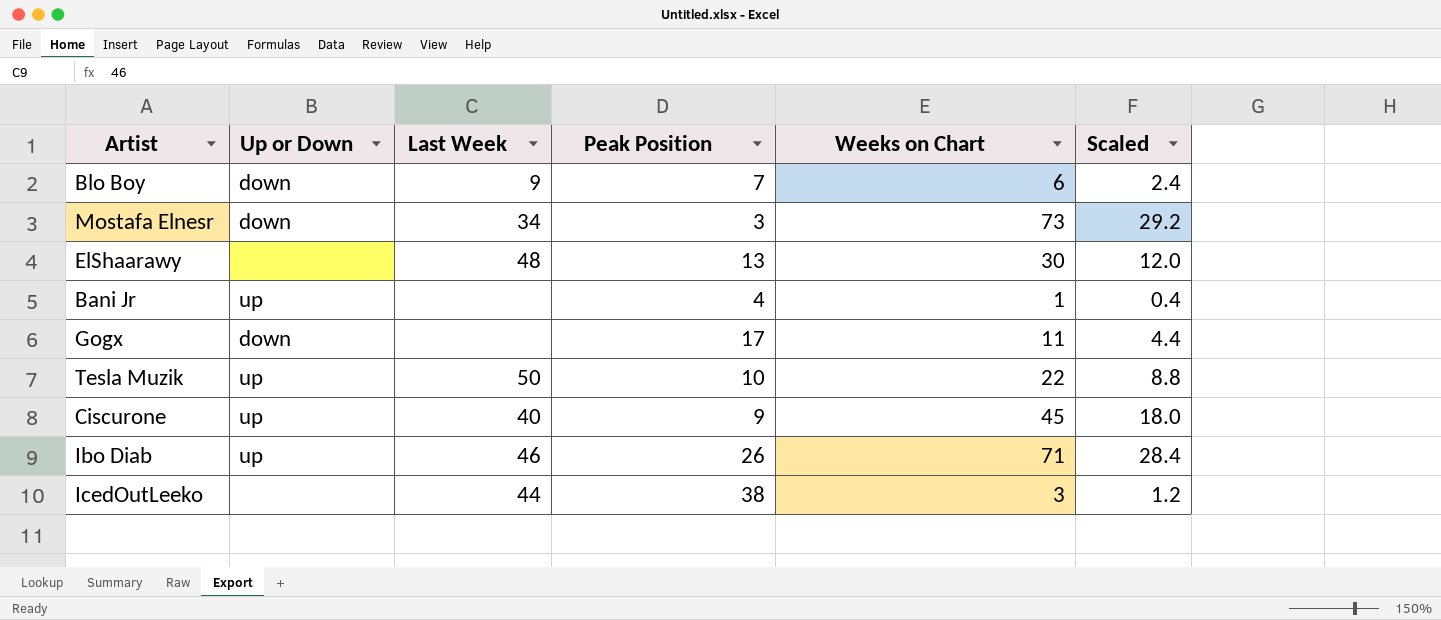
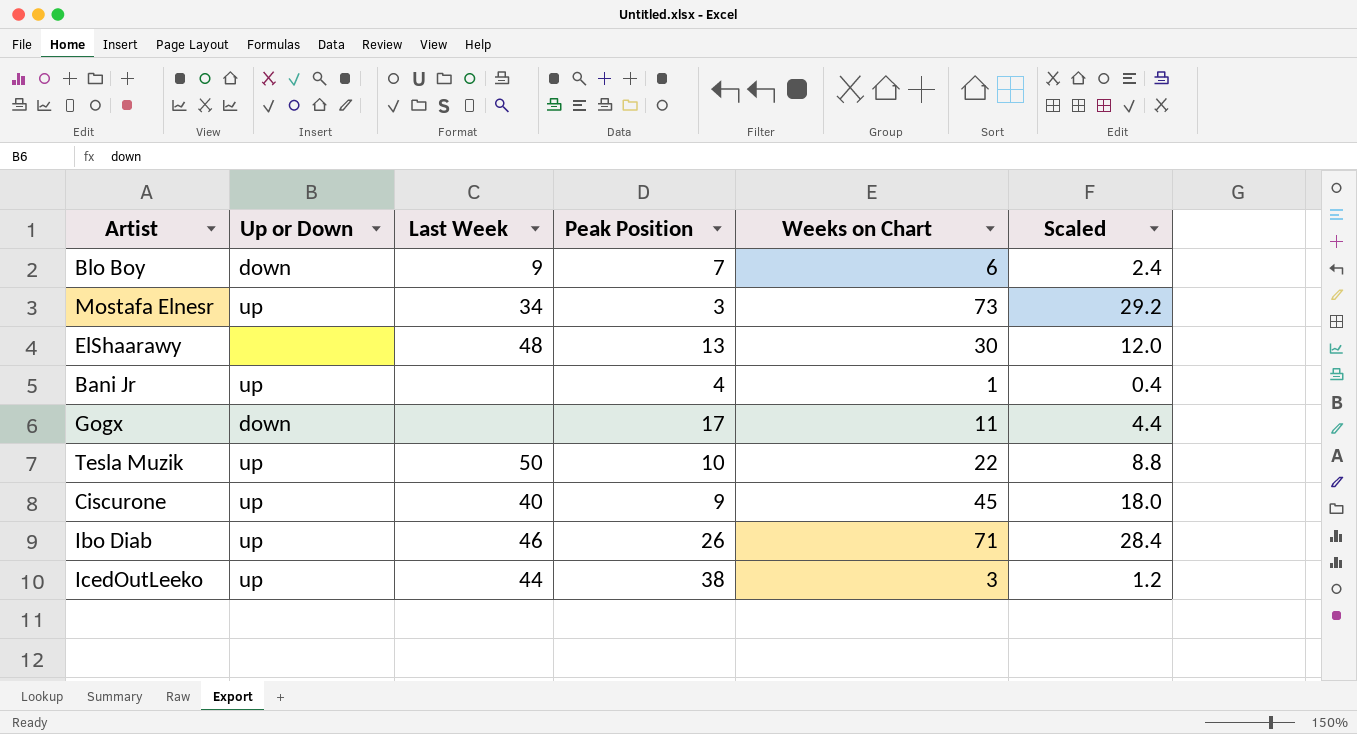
Mostafa Elnesr | Up or Down: down -> up
IcedOutLeeko | Up or Down: none -> up

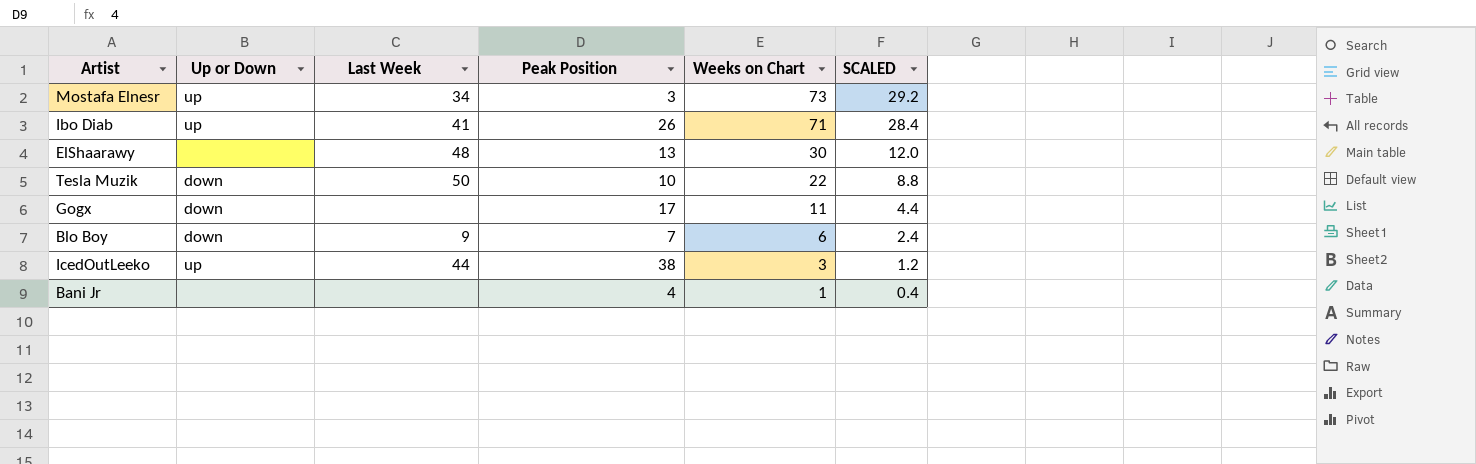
row order: none -> Weeks on Chart descending
column name: Scaled -> SCALED
row Ciscurone: up | 40 | 9 | 45 | 18.0 -> none
Ibo Diab | Last Week: 46 -> 41
Tesla Muzik | Up or Down: up -> down
Bani Jr | Up or Down: up -> none

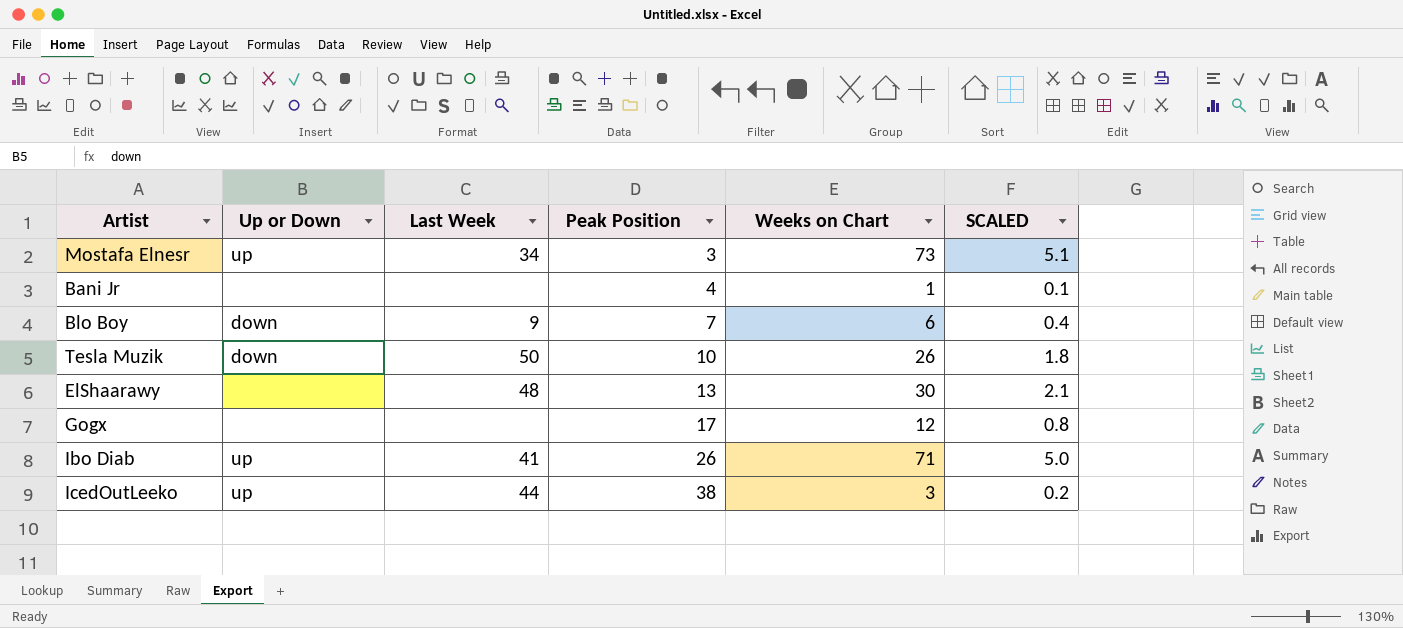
row order: Weeks on Chart descending -> Peak Position ascending
column SCALED | formula: [Weeks on Chart] * 0.4 -> [Weeks on Chart] * 0.07
Tesla Muzik | Weeks on Chart: 22 -> 26
Gogx | Up or Down: down -> none
Gogx | Weeks on Chart: 11 -> 12

